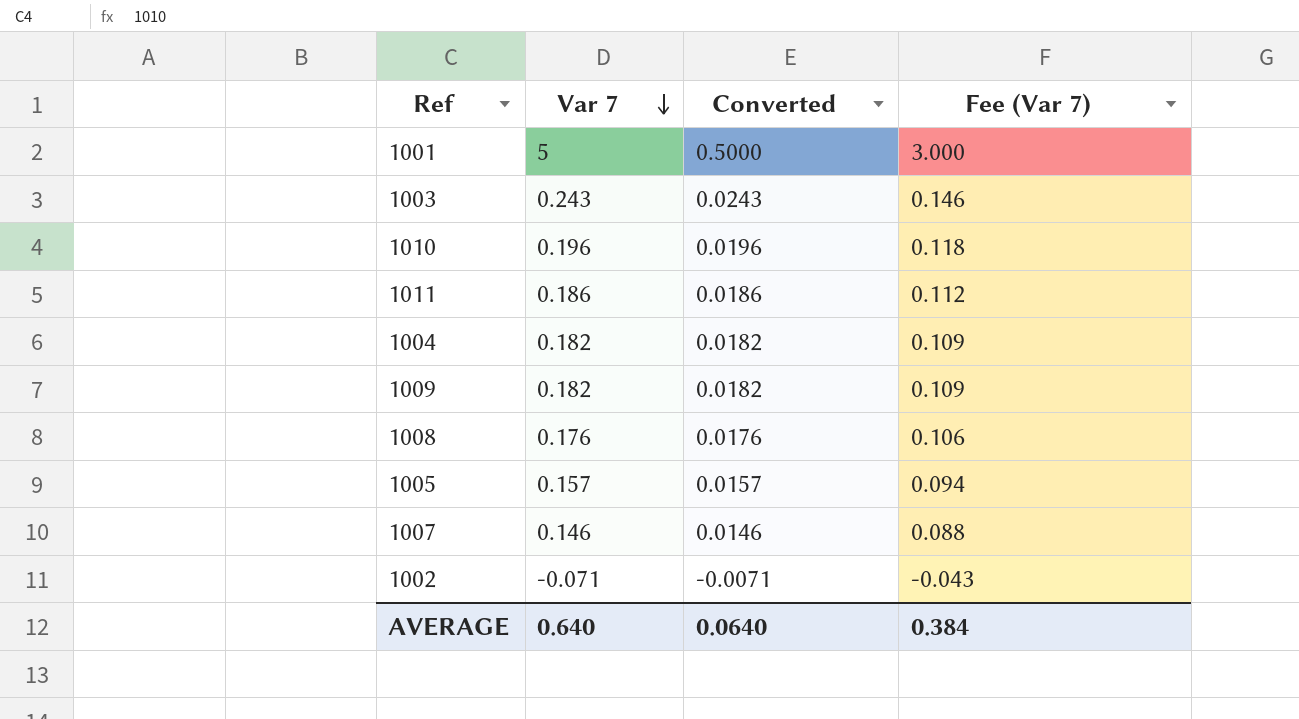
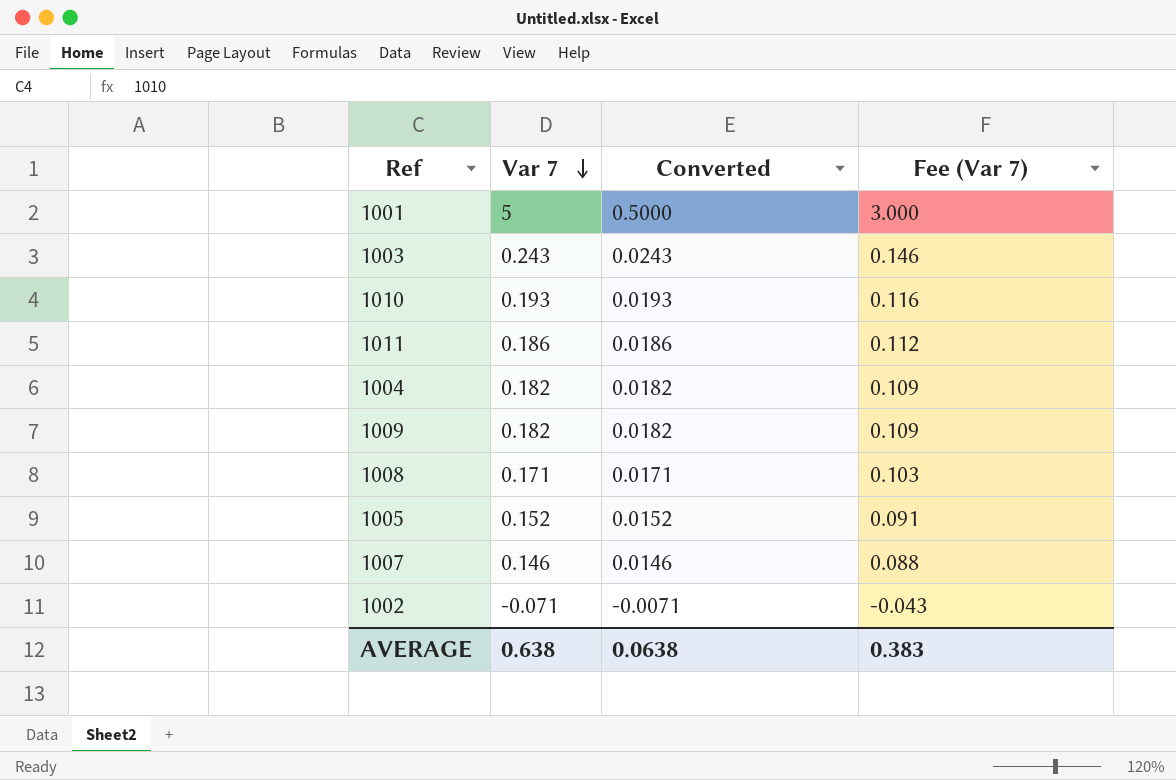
1010 | Var 7: 0.196 -> 0.193
1010 | Converted: 0.0196 -> 0.0193
1010 | Fee (Var 7): 0.118 -> 0.116
1008 | Var 7: 0.176 -> 0.171
1008 | Converted: 0.0176 -> 0.0171
1008 | Fee (Var 7): 0.106 -> 0.103
1005 | Var 7: 0.157 -> 0.152
1005 | Converted: 0.0157 -> 0.0152
1005 | Fee (Var 7): 0.094 -> 0.091
AVERAGE | Var 7: 0.640 -> 0.638
AVERAGE | Converted: 0.0640 -> 0.0638
AVERAGE | Fee (Var 7): 0.384 -> 0.383

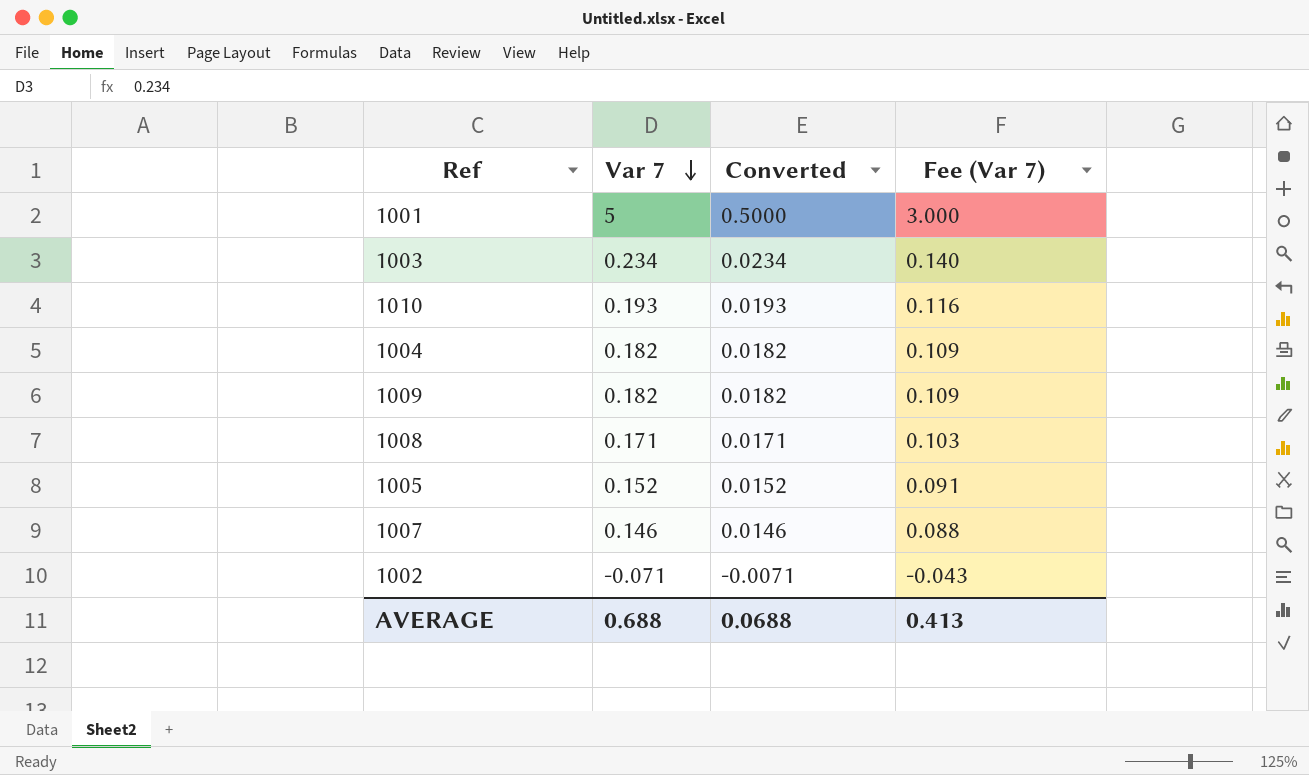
row 1011: 0.186 | 0.0186 | 0.112 -> none
1003 | Var 7: 0.243 -> 0.234
1003 | Converted: 0.0243 -> 0.0234
1003 | Fee (Var 7): 0.146 -> 0.140
AVERAGE | Var 7: 0.638 -> 0.688
AVERAGE | Converted: 0.0638 -> 0.0688
AVERAGE | Fee (Var 7): 0.383 -> 0.413

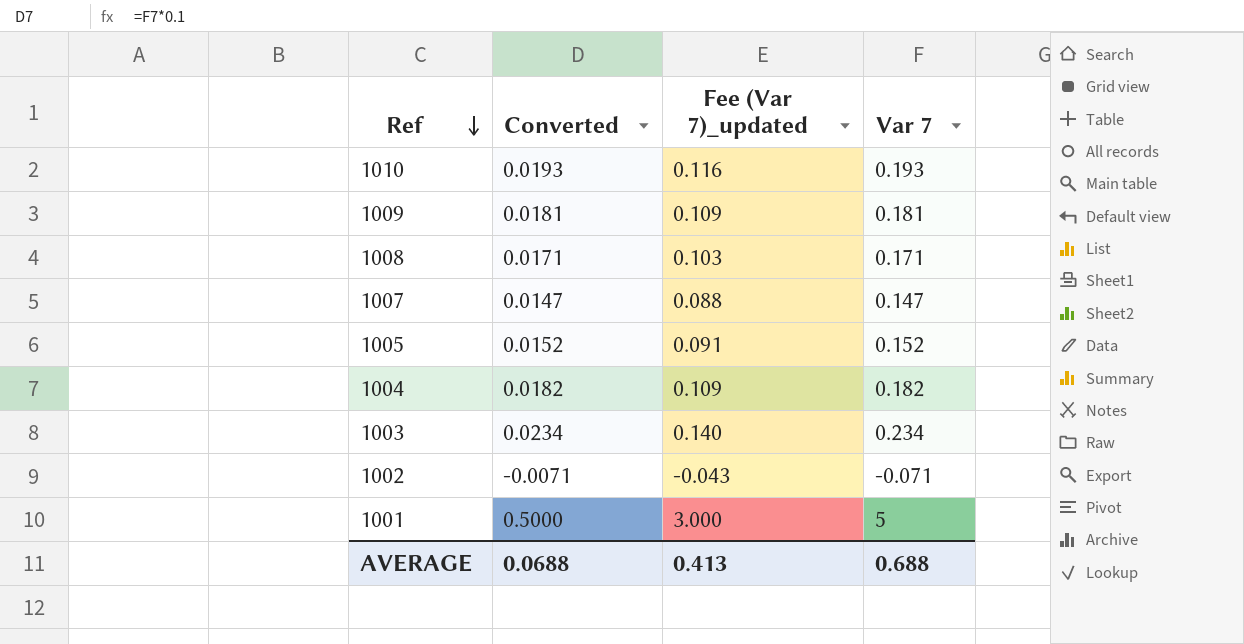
row order: Var 7 descending -> Ref descending
column name: Fee (Var 7) -> Fee (Var 7)_updated
column Var 7 | position: 2 -> 4
1009 | Converted: 0.0182 -> 0.0181
1009 | Var 7: 0.182 -> 0.181
1007 | Converted: 0.0146 -> 0.0147
1007 | Var 7: 0.146 -> 0.147

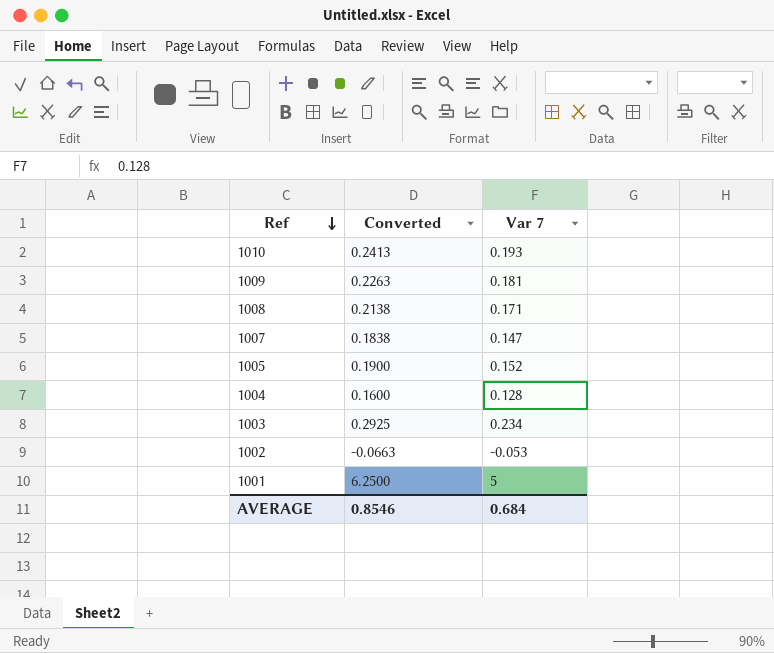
column Fee (Var 7)_updated | formula: [Var 7] * 0.6 -> none
column Converted | formula: [Var 7] * 0.1 -> [Var 7] * 1.25
1004 | Var 7: 0.182 -> 0.128
1002 | Var 7: -0.071 -> -0.053
AVERAGE | Converted: 0.0688 -> 0.8546
AVERAGE | Var 7: 0.688 -> 0.684

